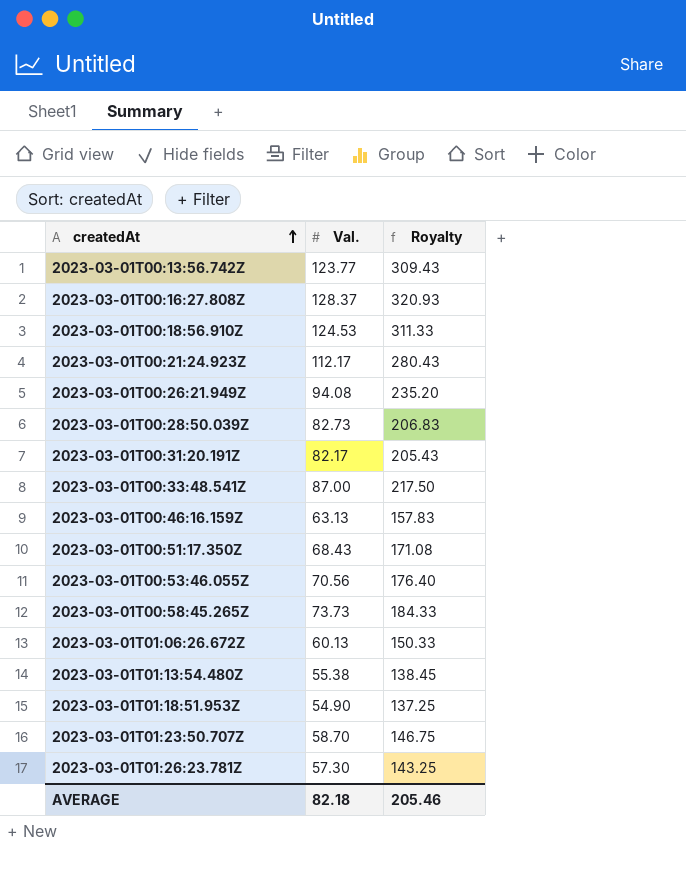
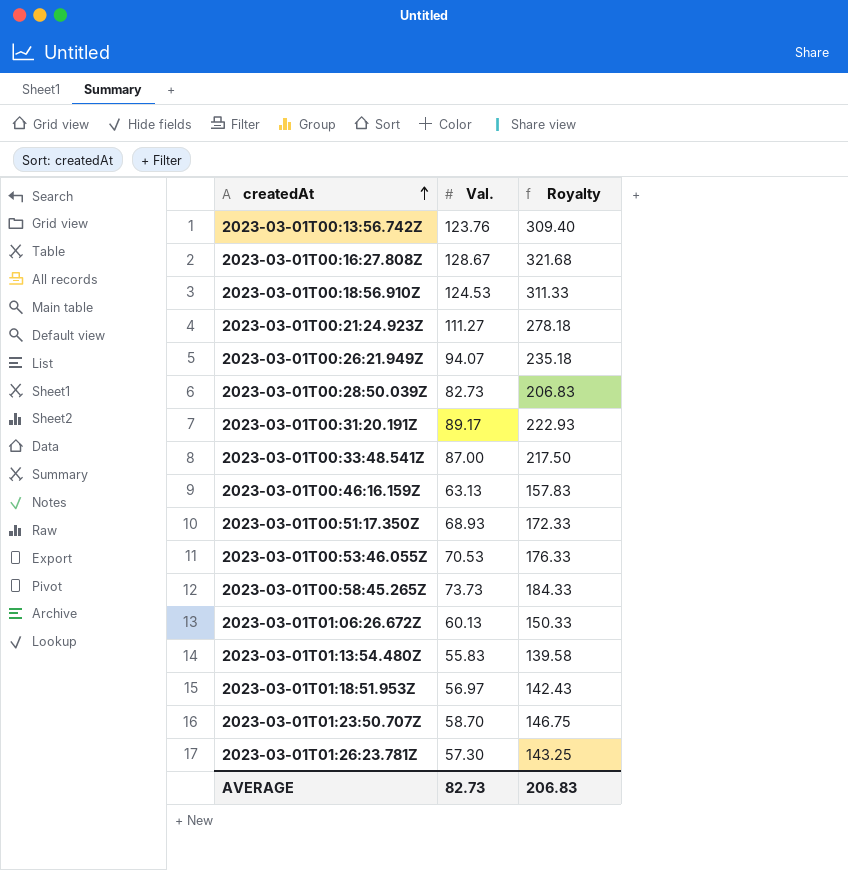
2023-03-01T00:13:56.742Z | Val.: 123.77 -> 123.76
2023-03-01T00:13:56.742Z | Royalty: 309.43 -> 309.40
2023-03-01T00:16:27.808Z | Val.: 128.37 -> 128.67
2023-03-01T00:16:27.808Z | Royalty: 320.93 -> 321.68
2023-03-01T00:21:24.923Z | Val.: 112.17 -> 111.27
2023-03-01T00:21:24.923Z | Royalty: 280.43 -> 278.18
2023-03-01T00:26:21.949Z | Val.: 94.08 -> 94.07
2023-03-01T00:26:21.949Z | Royalty: 235.20 -> 235.18
2023-03-01T00:31:20.191Z | Val.: 82.17 -> 89.17
2023-03-01T00:31:20.191Z | Royalty: 205.43 -> 222.93
2023-03-01T00:51:17.350Z | Val.: 68.43 -> 68.93
2023-03-01T00:51:17.350Z | Royalty: 171.08 -> 172.33
2023-03-01T00:53:46.055Z | Val.: 70.56 -> 70.53
2023-03-01T00:53:46.055Z | Royalty: 176.40 -> 176.33
2023-03-01T01:13:54.480Z | Val.: 55.38 -> 55.83
2023-03-01T01:13:54.480Z | Royalty: 138.45 -> 139.58
2023-03-01T01:18:51.953Z | Val.: 54.90 -> 56.97
2023-03-01T01:18:51.953Z | Royalty: 137.25 -> 142.43
AVERAGE | Val.: 82.18 -> 82.73
AVERAGE | Royalty: 205.46 -> 206.83

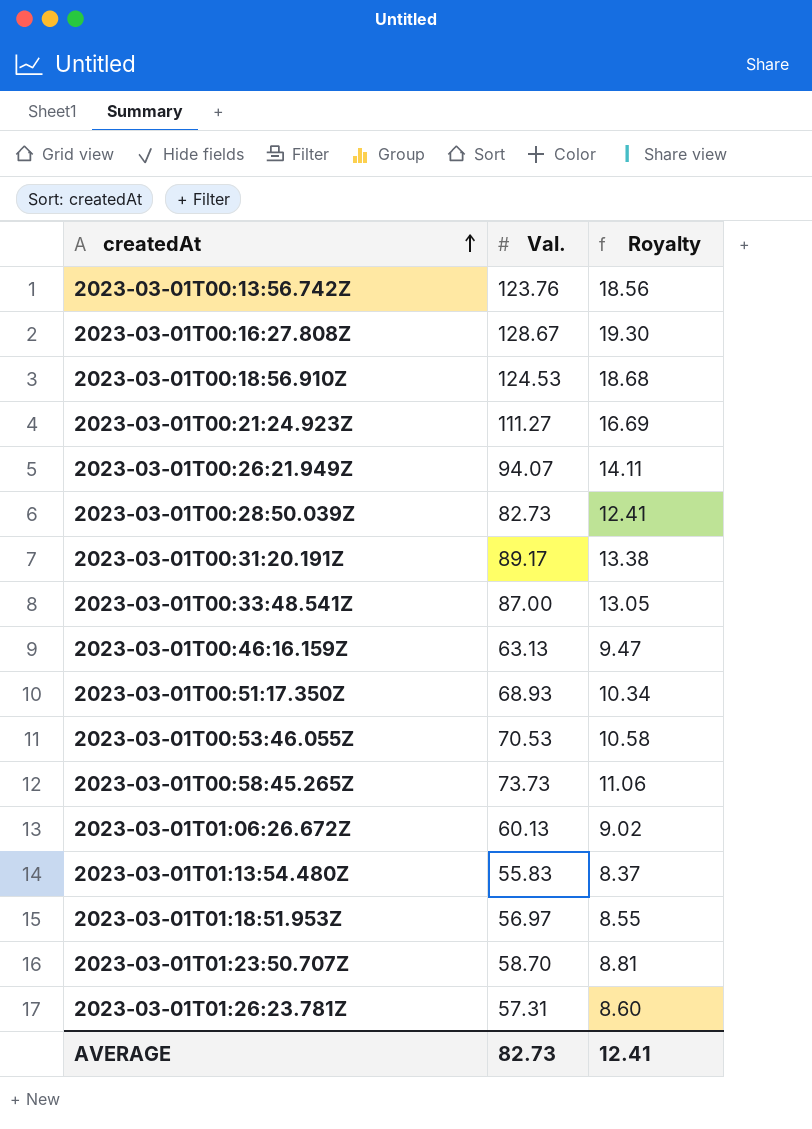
column Royalty | formula: [Val.] * 2.5 -> [Val.] * 0.15
2023-03-01T01:26:23.781Z | Val.: 57.30 -> 57.31
AVERAGE | Royalty: 206.83 -> 12.41

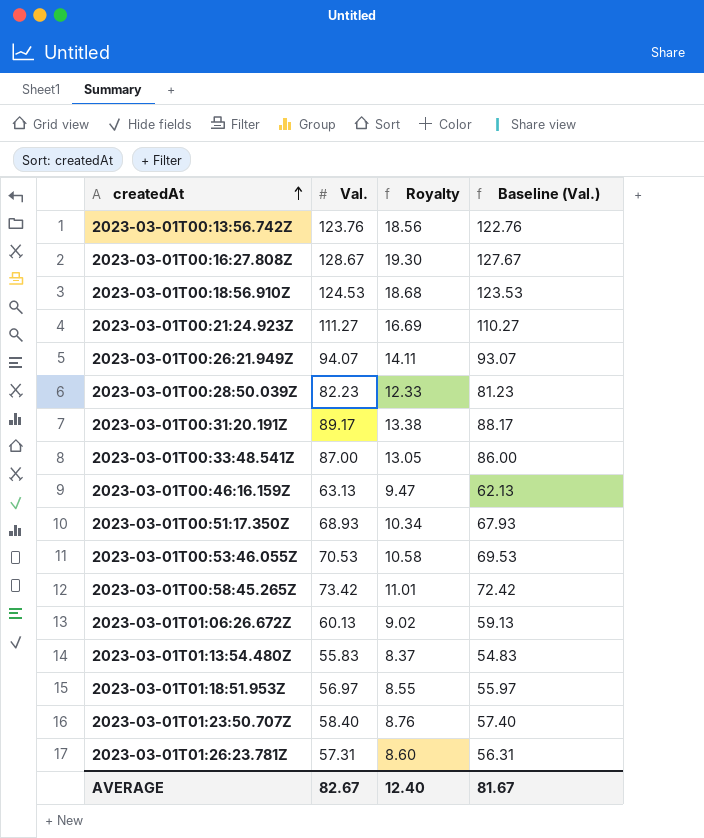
column Baseline (Val.) | formula: none -> [Val.] - 1
2023-03-01T00:28:50.039Z | Val.: 82.73 -> 82.23
2023-03-01T00:28:50.039Z | Royalty: 12.41 -> 12.33
2023-03-01T00:58:45.265Z | Val.: 73.73 -> 73.42
2023-03-01T00:58:45.265Z | Royalty: 11.06 -> 11.01
2023-03-01T01:23:50.707Z | Val.: 58.70 -> 58.40
2023-03-01T01:23:50.707Z | Royalty: 8.81 -> 8.76
AVERAGE | Val.: 82.73 -> 82.67
AVERAGE | Royalty: 12.41 -> 12.40

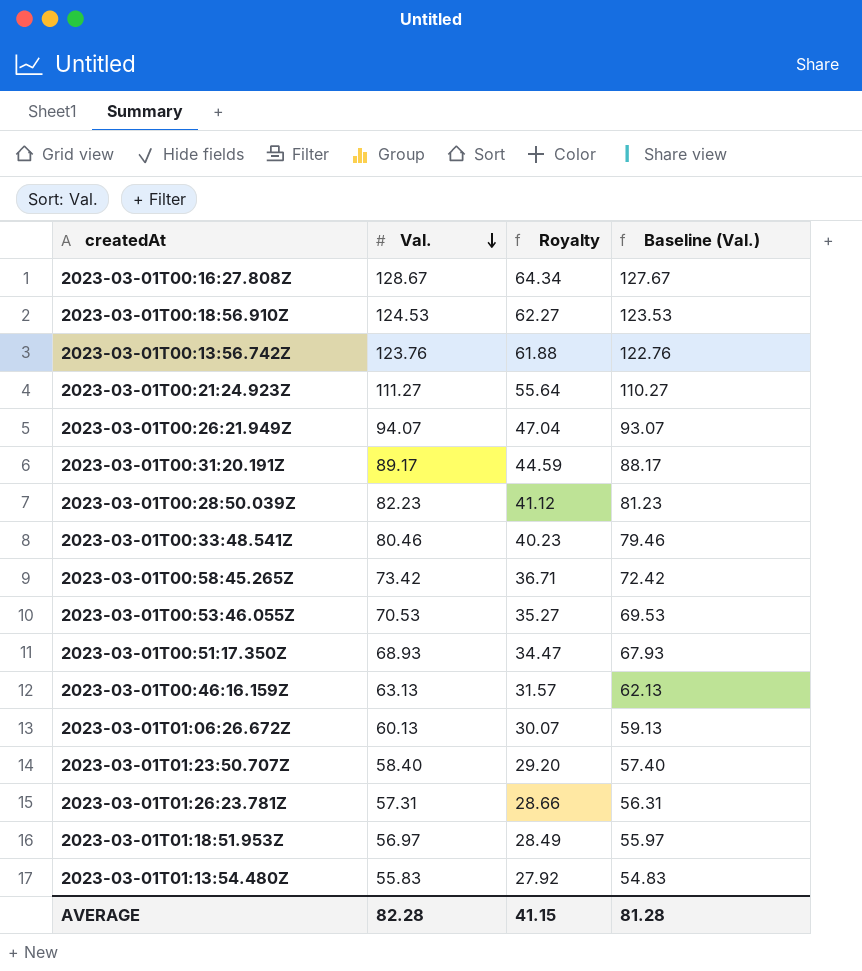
row order: createdAt ascending -> Val. descending
column Royalty | formula: [Val.] * 0.15 -> [Val.] * 0.5
2023-03-01T00:33:48.541Z | Val.: 87.00 -> 80.46
2023-03-01T00:33:48.541Z | Baseline (Val.): 86.00 -> 79.46
AVERAGE | Val.: 82.67 -> 82.28
AVERAGE | Royalty: 12.40 -> 41.15
AVERAGE | Baseline (Val.): 81.67 -> 81.28

